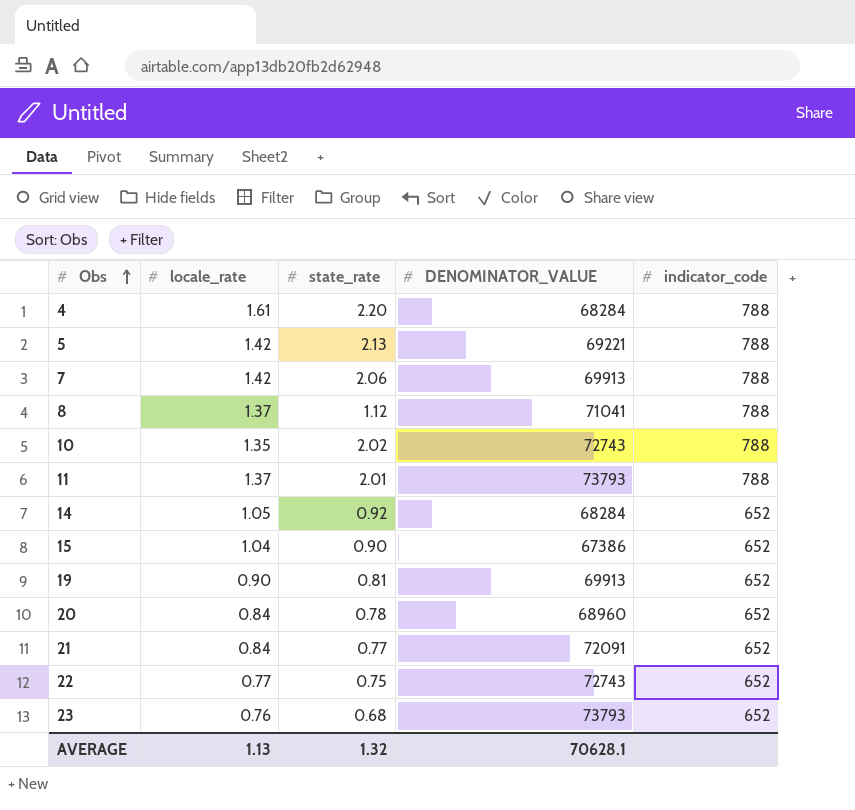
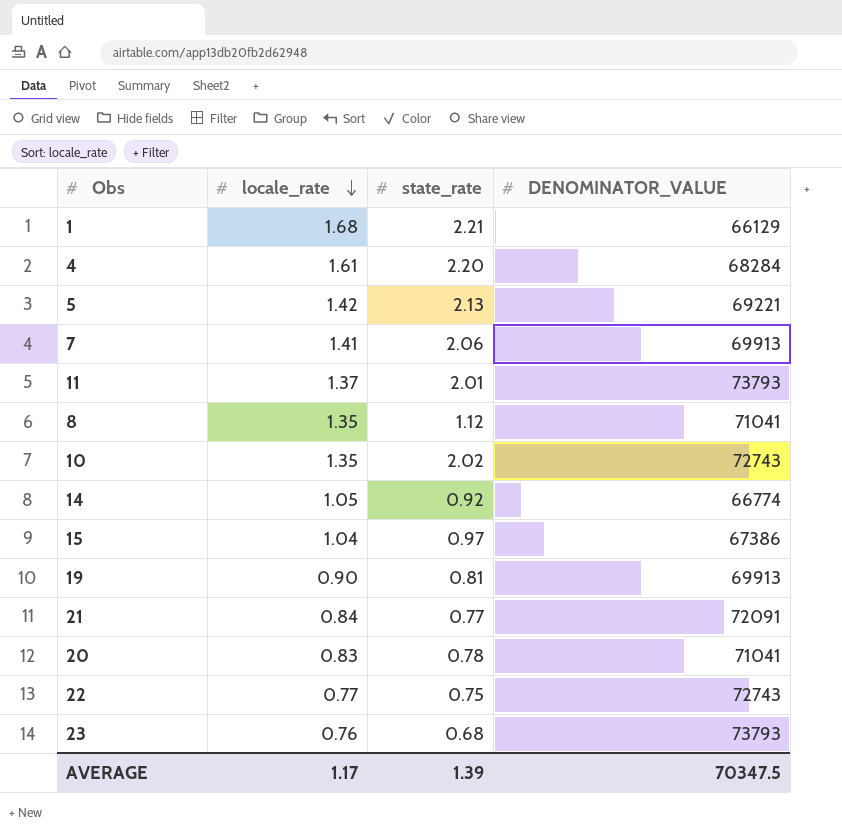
row order: Obs ascending -> locale_rate descending
column indicator_code | position: 5 -> none
row 1: none -> 1.68 | 2.21 | 66129
7 | locale_rate: 1.42 -> 1.41
8 | locale_rate: 1.37 -> 1.35
14 | DENOMINATOR_VALUE: 68284 -> 66774
15 | state_rate: 0.90 -> 0.97
20 | locale_rate: 0.84 -> 0.83
20 | DENOMINATOR_VALUE: 68960 -> 71041
AVERAGE | locale_rate: 1.13 -> 1.17
AVERAGE | state_rate: 1.32 -> 1.39
AVERAGE | DENOMINATOR_VALUE: 70628.1 -> 70347.5

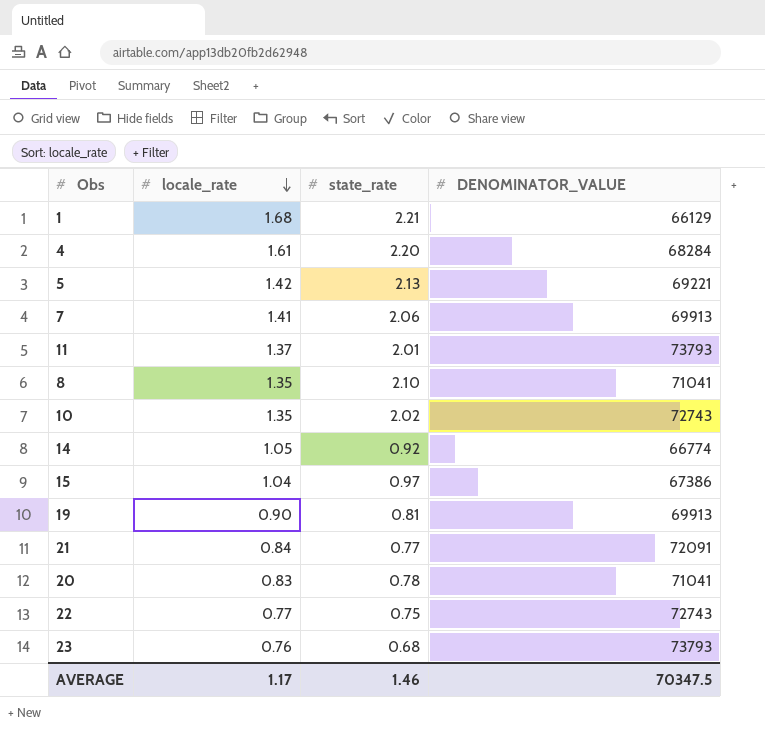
8 | state_rate: 1.12 -> 2.10
AVERAGE | state_rate: 1.39 -> 1.46

